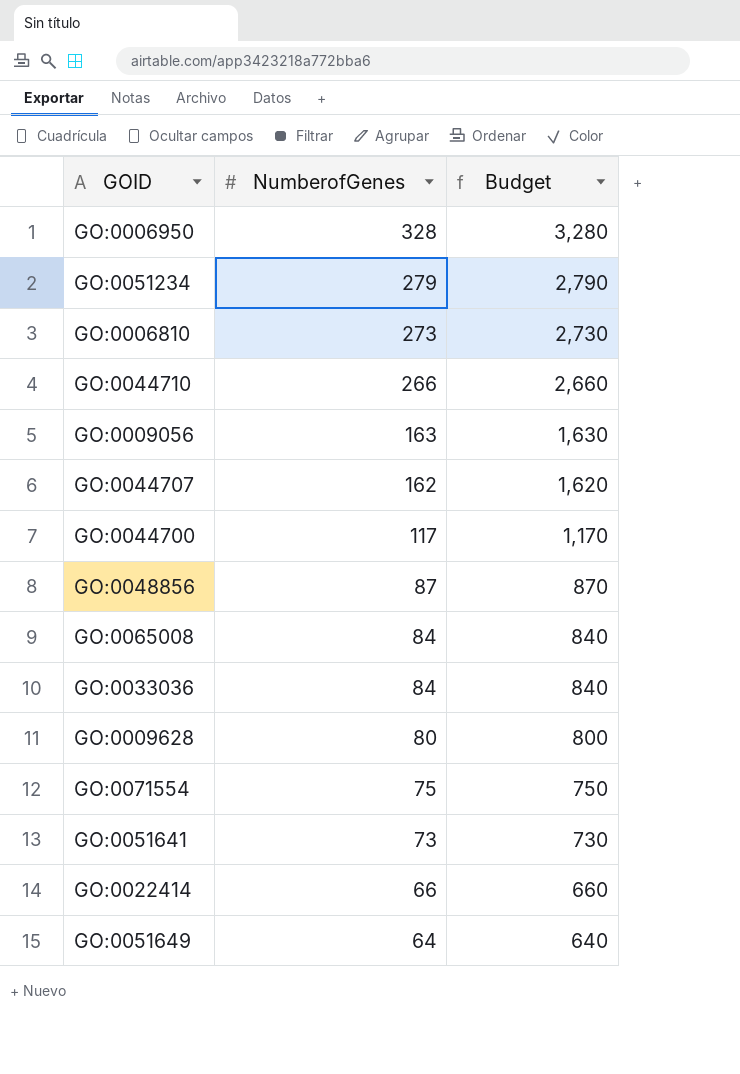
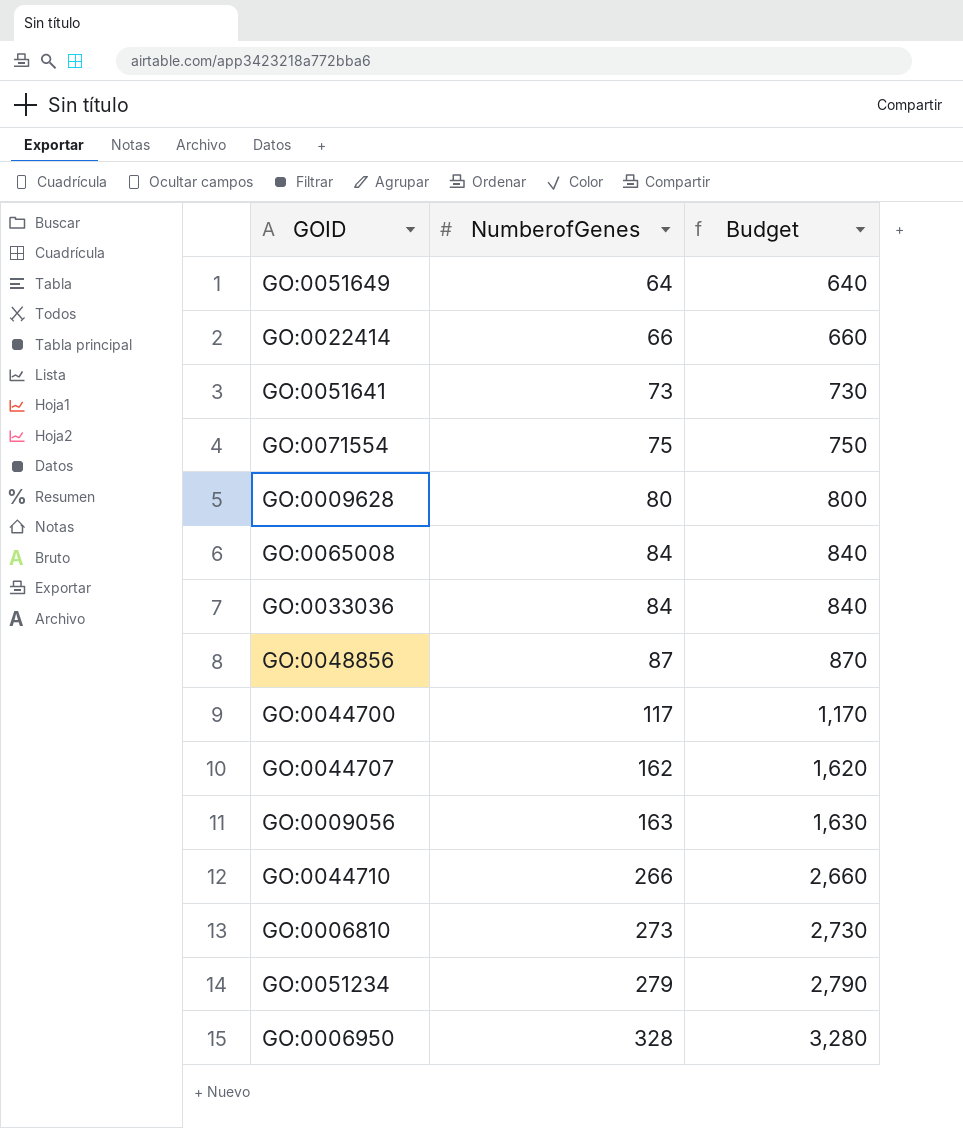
row order: NumberofGenes descending -> NumberofGenes ascending

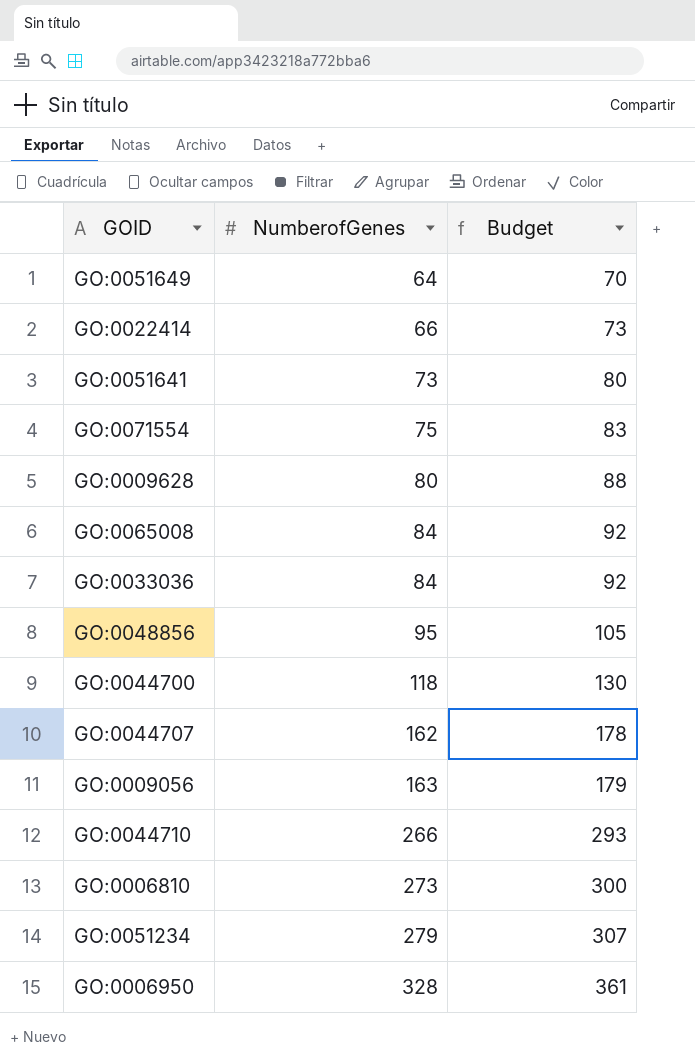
column Budget | formula: [NumberofGenes] * 10 -> [NumberofGenes] * 1.1
GO:0048856 | NumberofGenes: 87 -> 95
GO:0044700 | NumberofGenes: 117 -> 118

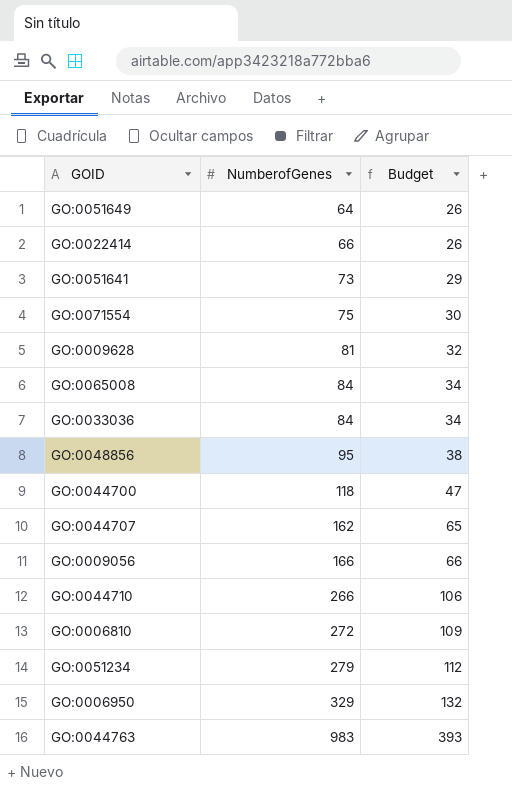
column Budget | formula: [NumberofGenes] * 1.1 -> [NumberofGenes] * 0.4
GO:0009628 | NumberofGenes: 80 -> 81
GO:0009056 | NumberofGenes: 163 -> 166
GO:0006810 | NumberofGenes: 273 -> 272
GO:0006950 | NumberofGenes: 328 -> 329
row GO:0044763: none -> 983 | 393

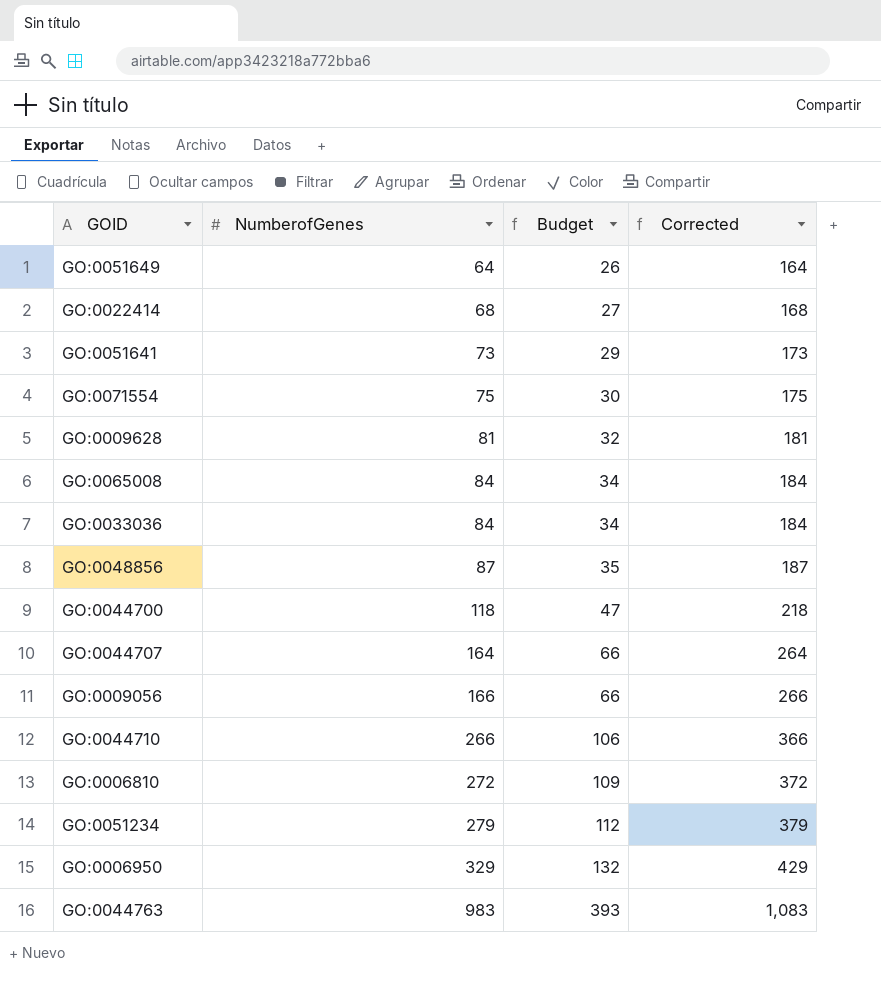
column Corrected | formula: none -> [NumberofGenes] + 100
GO:0022414 | NumberofGenes: 66 -> 68
GO:0022414 | Budget: 26 -> 27
GO:0048856 | NumberofGenes: 95 -> 87
GO:0048856 | Budget: 38 -> 35
GO:0044707 | NumberofGenes: 162 -> 164
GO:0044707 | Budget: 65 -> 66

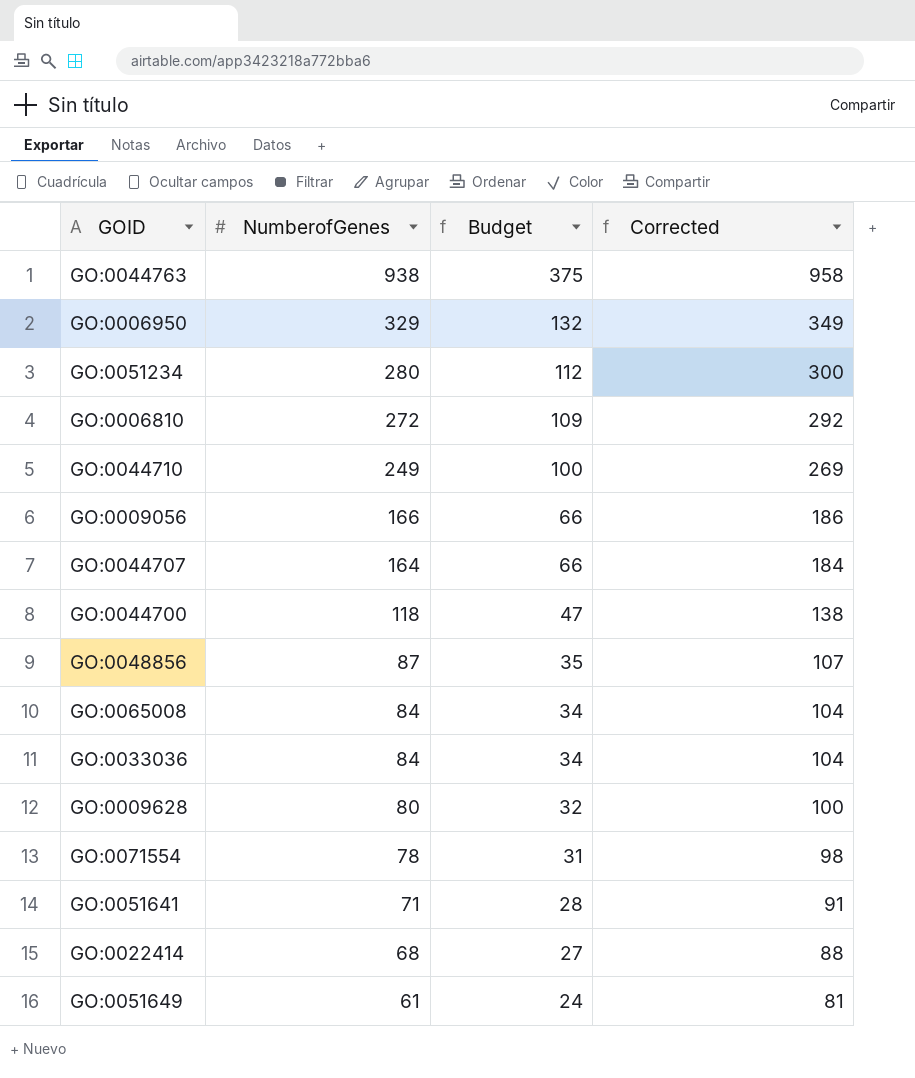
row order: NumberofGenes ascending -> NumberofGenes descending
column Corrected | formula: [NumberofGenes] + 100 -> [NumberofGenes] + 20
GO:0044763 | NumberofGenes: 983 -> 938
GO:0044763 | Budget: 393 -> 375
GO:0051234 | NumberofGenes: 279 -> 280
GO:0044710 | NumberofGenes: 266 -> 249
GO:0044710 | Budget: 106 -> 100
GO:0009628 | NumberofGenes: 81 -> 80
GO:0071554 | NumberofGenes: 75 -> 78
GO:0071554 | Budget: 30 -> 31
GO:0051641 | NumberofGenes: 73 -> 71
GO:0051641 | Budget: 29 -> 28
GO:0051649 | NumberofGenes: 64 -> 61
GO:0051649 | Budget: 26 -> 24

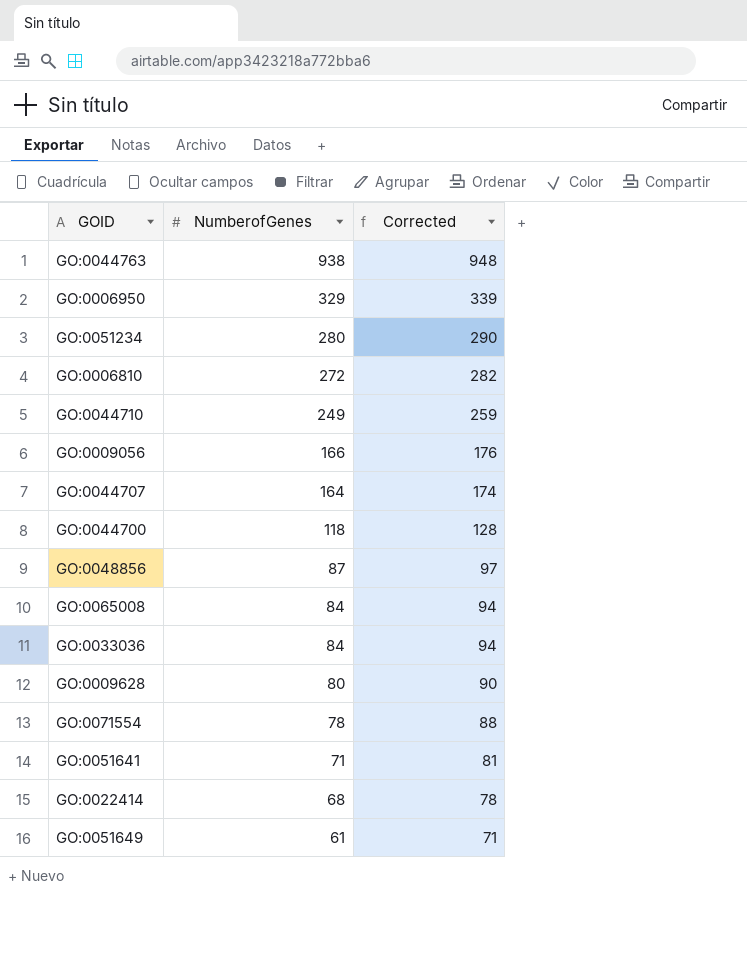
column Budget | formula: [NumberofGenes] * 0.4 -> none
column Corrected | formula: [NumberofGenes] + 20 -> [NumberofGenes] + 10

